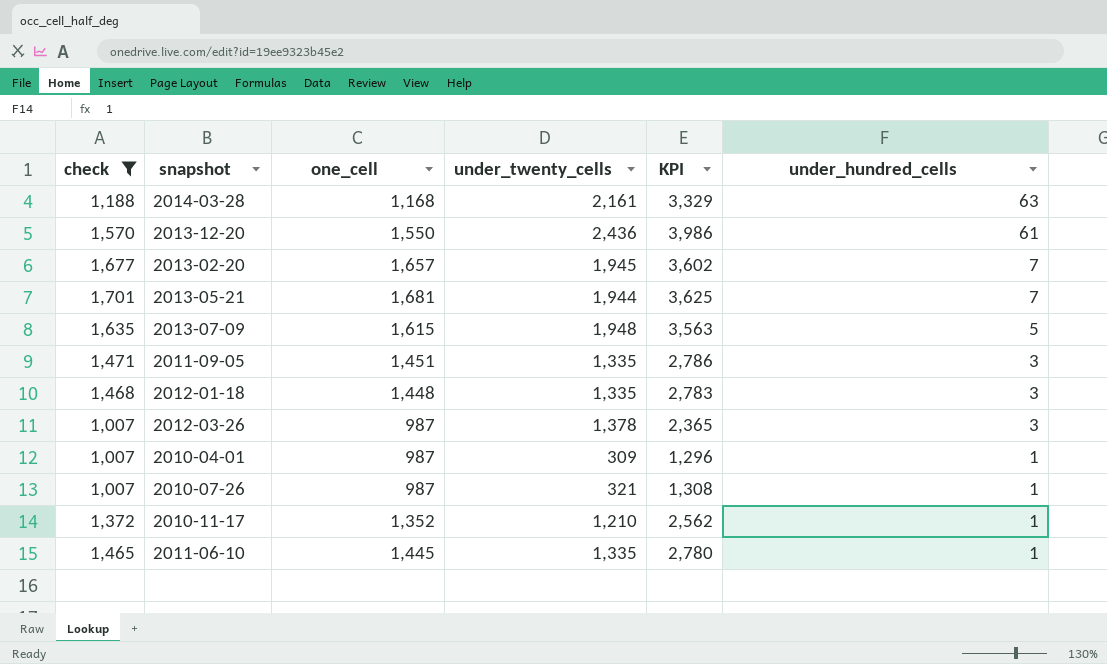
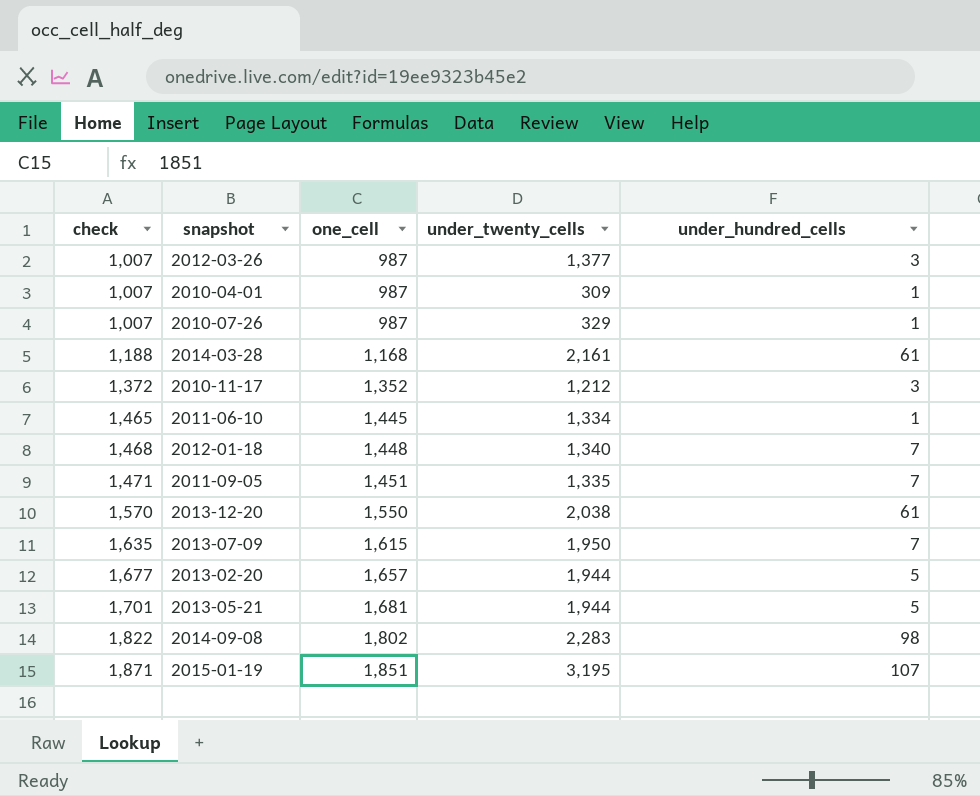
filter: check <= 1,701 -> none
row order: under_hundred_cells descending -> check ascending
column KPI | formula: [one_cell] + [under_twenty_cells] -> none
2012-03-26 | under_twenty_cells: 1,378 -> 1,377
2010-07-26 | under_twenty_cells: 321 -> 329
2014-03-28 | under_hundred_cells: 63 -> 61
2010-11-17 | under_twenty_cells: 1,210 -> 1,212
2010-11-17 | under_hundred_cells: 1 -> 3
2011-06-10 | under_twenty_cells: 1,335 -> 1,334
2012-01-18 | under_twenty_cells: 1,335 -> 1,340
2012-01-18 | under_hundred_cells: 3 -> 7
2011-09-05 | under_hundred_cells: 3 -> 7
2013-12-20 | under_twenty_cells: 2,436 -> 2,038
2013-07-09 | under_twenty_cells: 1,948 -> 1,950
2013-07-09 | under_hundred_cells: 5 -> 7
2013-02-20 | under_twenty_cells: 1,945 -> 1,944
2013-02-20 | under_hundred_cells: 7 -> 5
2013-05-21 | under_hundred_cells: 7 -> 5

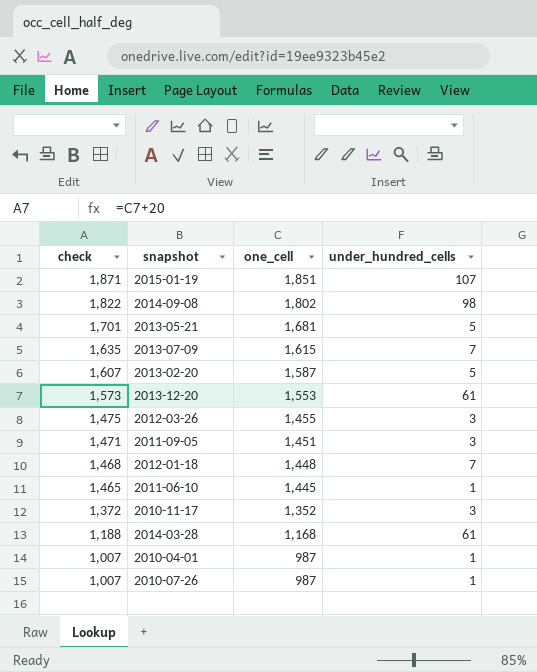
row order: check ascending -> check descending
column under_twenty_cells | position: 4 -> none
2013-02-20 | check: 1,677 -> 1,607
2013-02-20 | one_cell: 1,657 -> 1,587
2013-12-20 | check: 1,570 -> 1,573
2013-12-20 | one_cell: 1,550 -> 1,553
2012-03-26 | check: 1,007 -> 1,475
2012-03-26 | one_cell: 987 -> 1,455
2011-09-05 | under_hundred_cells: 7 -> 3

